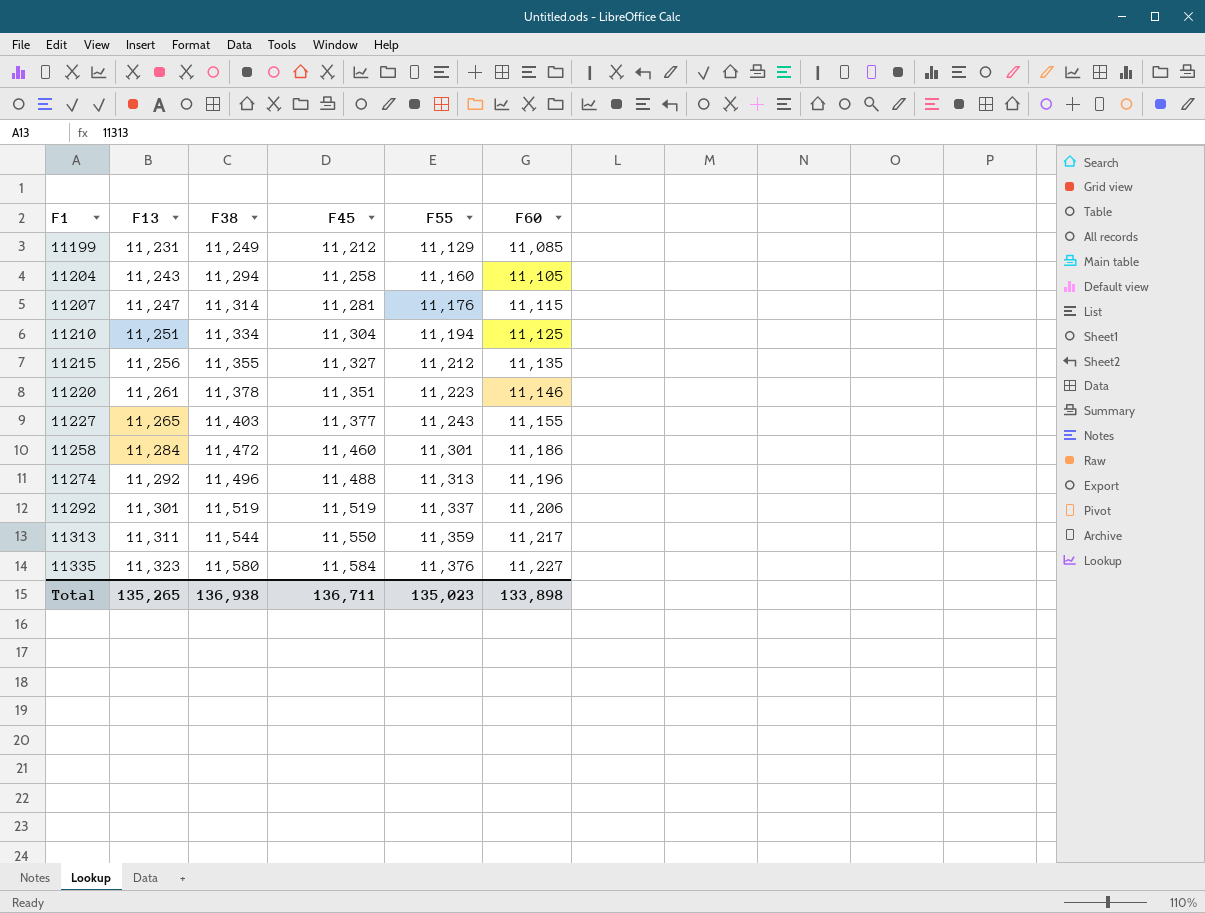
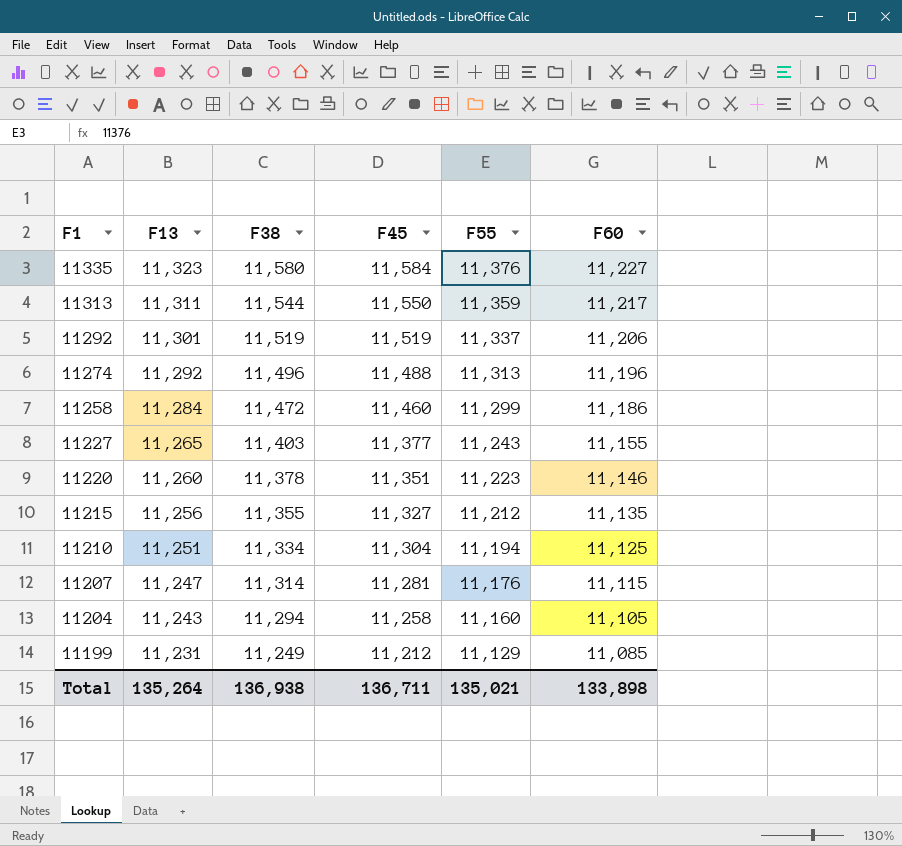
row order: F1 ascending -> F1 descending
11258 | F55: 11,301 -> 11,299
11220 | F13: 11,261 -> 11,260
Total | F13: 135,265 -> 135,264
Total | F55: 135,023 -> 135,021

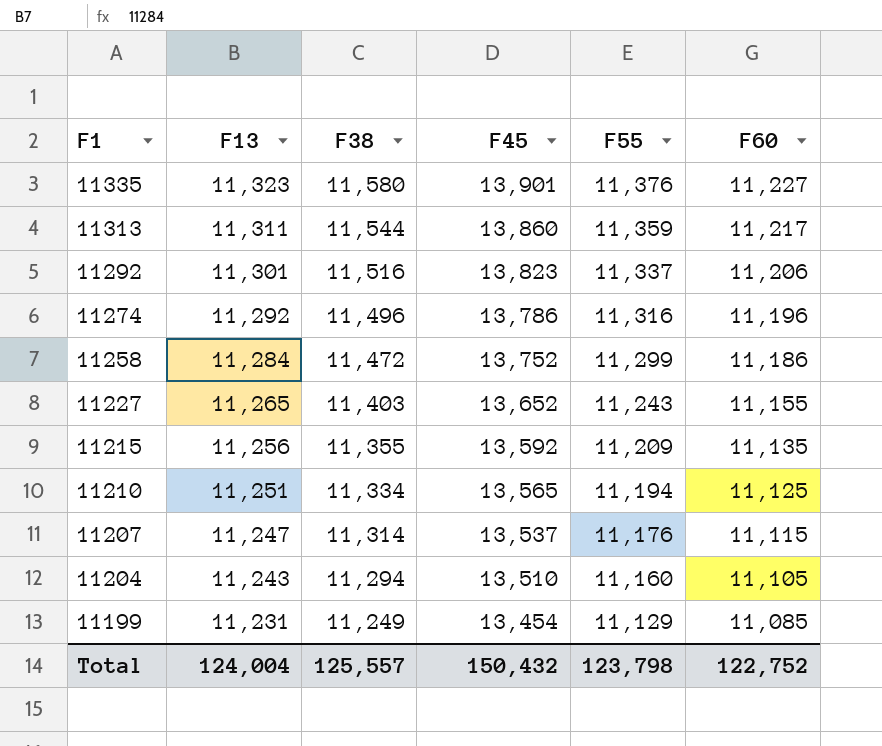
row 11220: 11,260 | 11,378 | 11,351 | 11,223 | 11,146 -> none
11335 | F45: 11,584 -> 13,901
11313 | F45: 11,550 -> 13,860
11292 | F38: 11,519 -> 11,516
11292 | F45: 11,519 -> 13,823
11274 | F45: 11,488 -> 13,786
11274 | F55: 11,313 -> 11,316
11258 | F45: 11,460 -> 13,752
11227 | F45: 11,377 -> 13,652
11215 | F45: 11,327 -> 13,592
11215 | F55: 11,212 -> 11,209
11210 | F45: 11,304 -> 13,565
11207 | F45: 11,281 -> 13,537
11204 | F45: 11,258 -> 13,510
11199 | F45: 11,212 -> 13,454
Total | F13: 135,264 -> 124,004
Total | F38: 136,938 -> 125,557
Total | F45: 136,711 -> 150,432
Total | F55: 135,021 -> 123,798
Total | F60: 133,898 -> 122,752

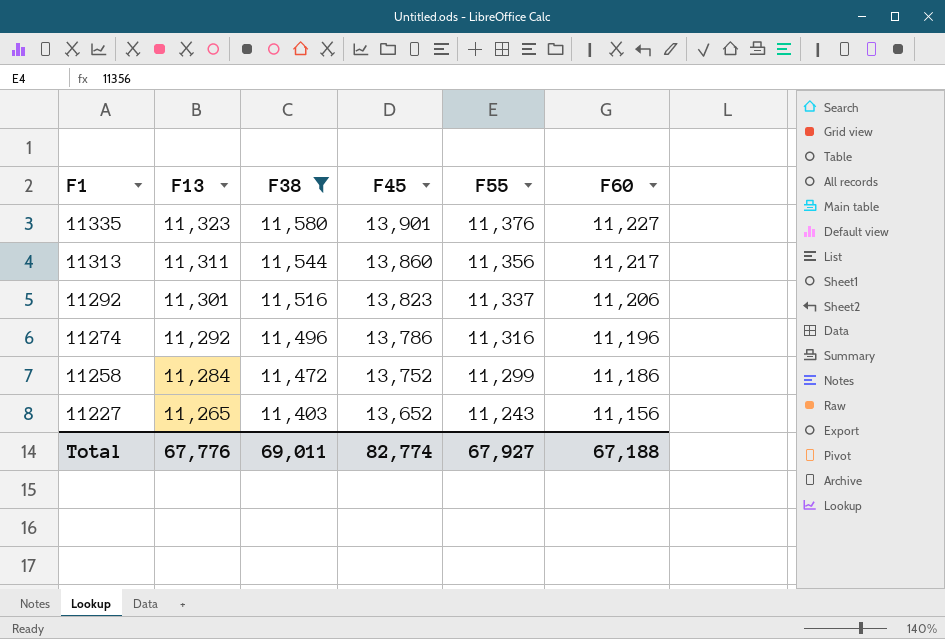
filter: none -> F38 >= 11,403
11313 | F55: 11,359 -> 11,356
11227 | F60: 11,155 -> 11,156
Total | F13: 124,004 -> 67,776
Total | F38: 125,557 -> 69,011
Total | F45: 150,432 -> 82,774
Total | F55: 123,798 -> 67,927
Total | F60: 122,752 -> 67,188

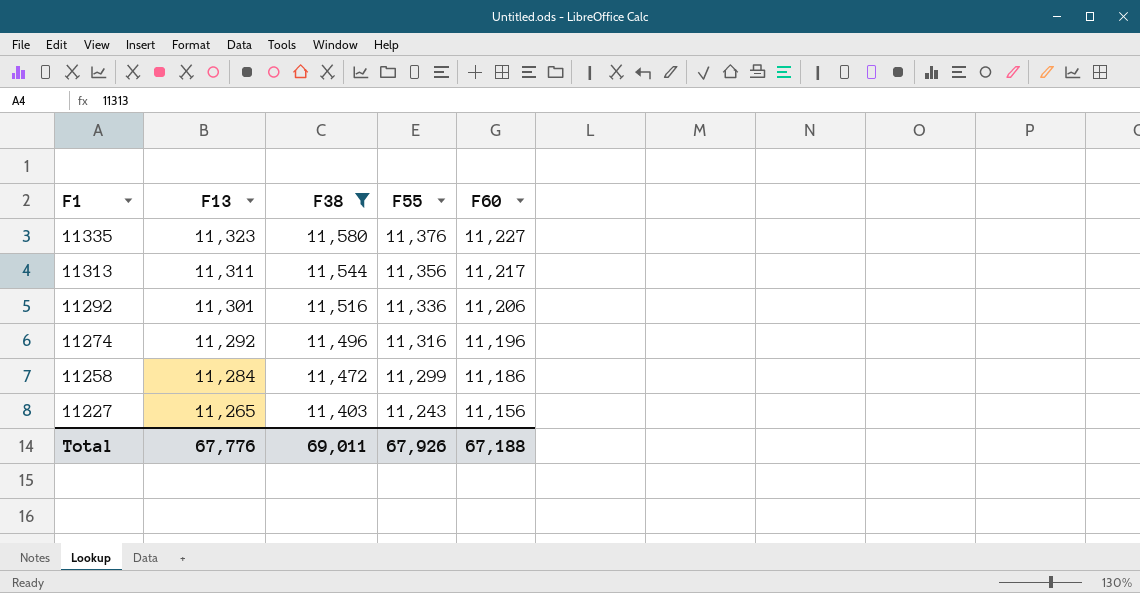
column F45 | position: 4 -> none
11292 | F55: 11,337 -> 11,336
Total | F55: 67,927 -> 67,926

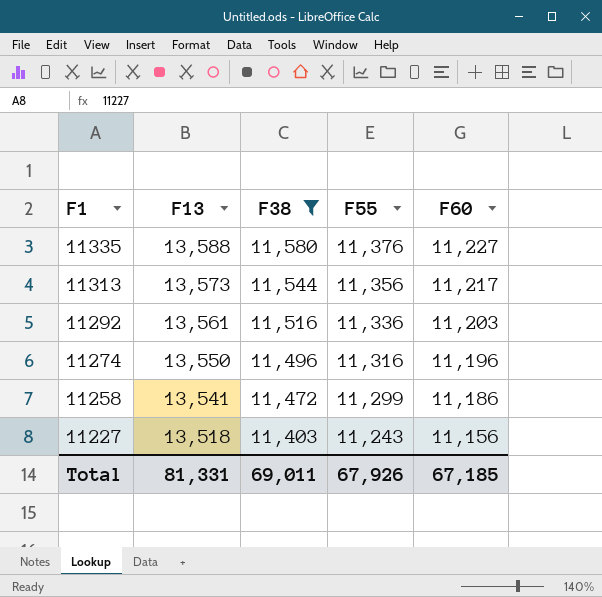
11335 | F13: 11,323 -> 13,588
11313 | F13: 11,311 -> 13,573
11292 | F13: 11,301 -> 13,561
11292 | F60: 11,206 -> 11,203
11274 | F13: 11,292 -> 13,550
11258 | F13: 11,284 -> 13,541
11227 | F13: 11,265 -> 13,518
Total | F13: 67,776 -> 81,331
Total | F60: 67,188 -> 67,185

